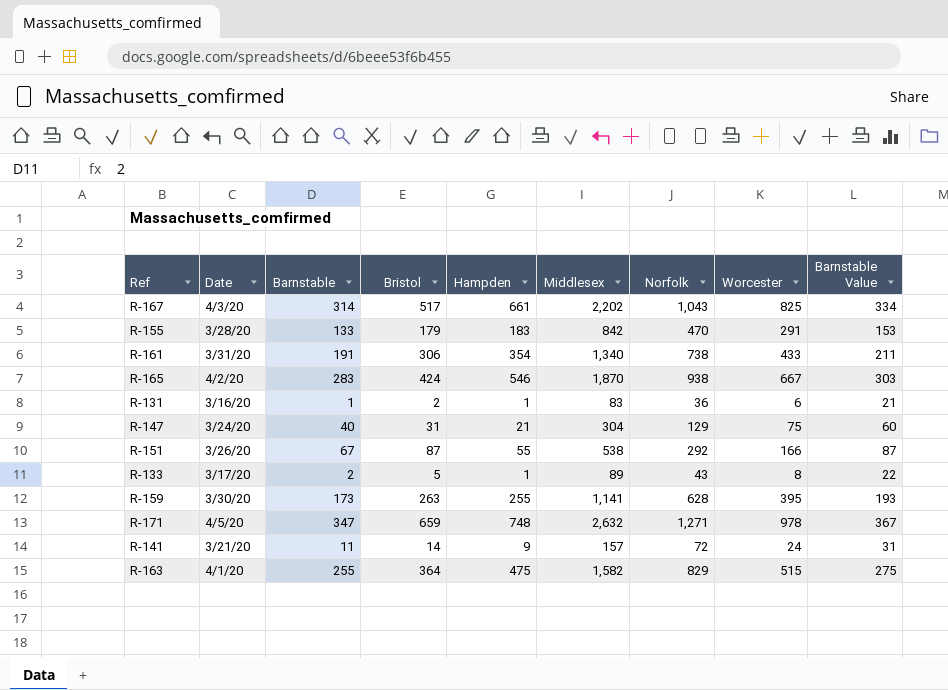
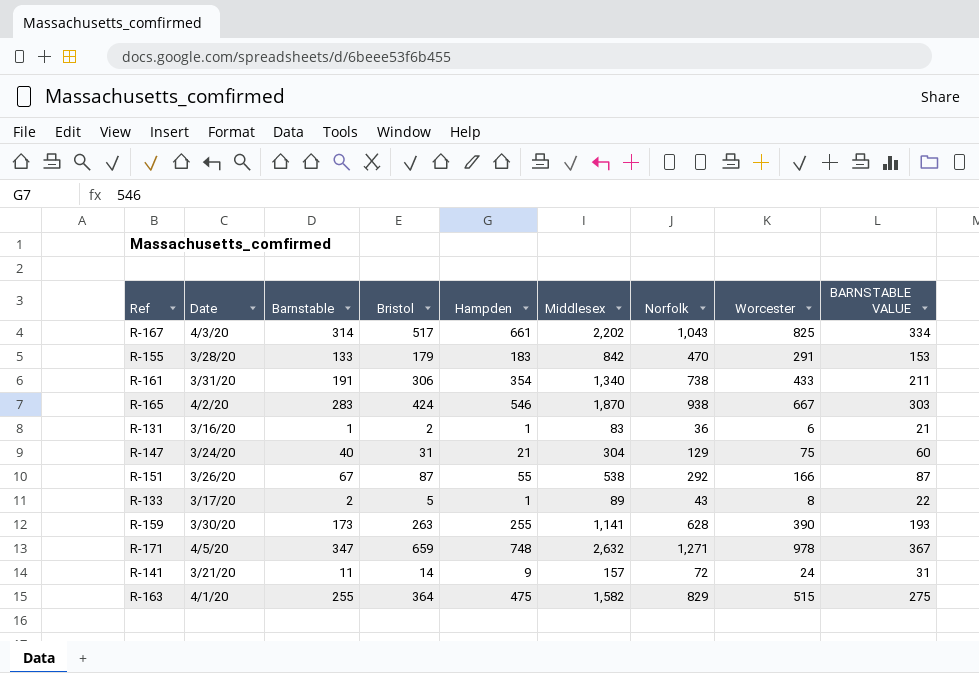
column name: Barnstable Value -> BARNSTABLE VALUE
R-159 | Worcester: 395 -> 390

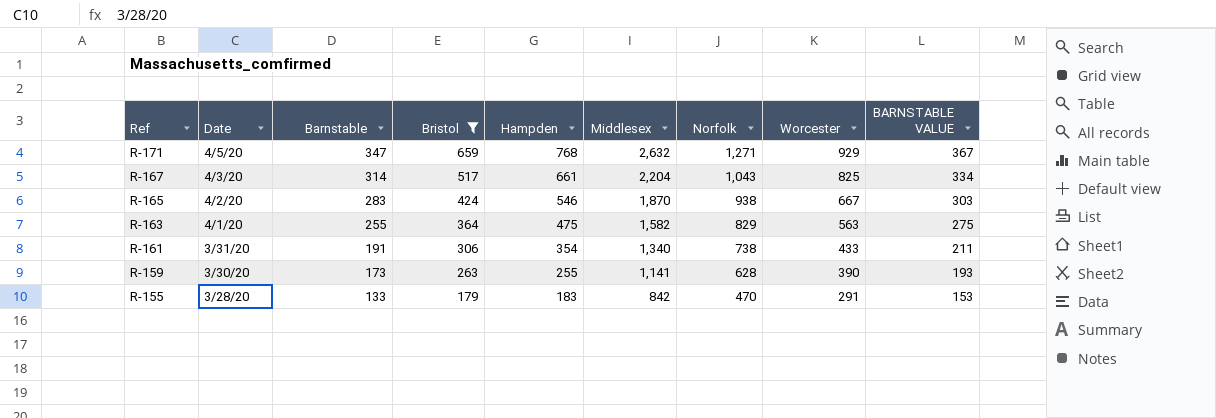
filter: none -> Bristol >= 179
row order: none -> Ref descending
R-171 | Hampden: 748 -> 768
R-171 | Worcester: 978 -> 929
R-167 | Middlesex: 2,202 -> 2,204
R-163 | Worcester: 515 -> 563

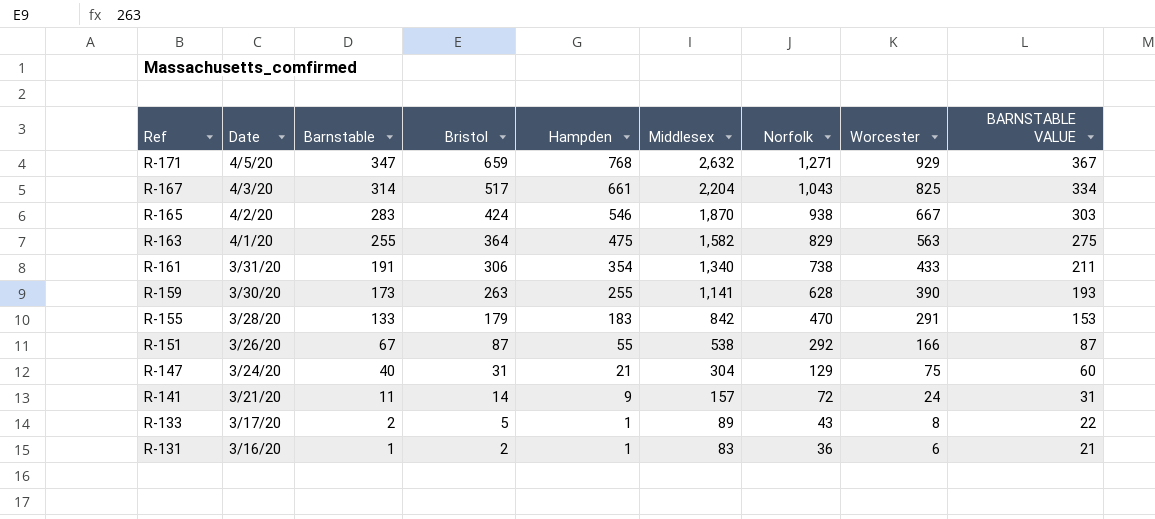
filter: Bristol >= 179 -> none

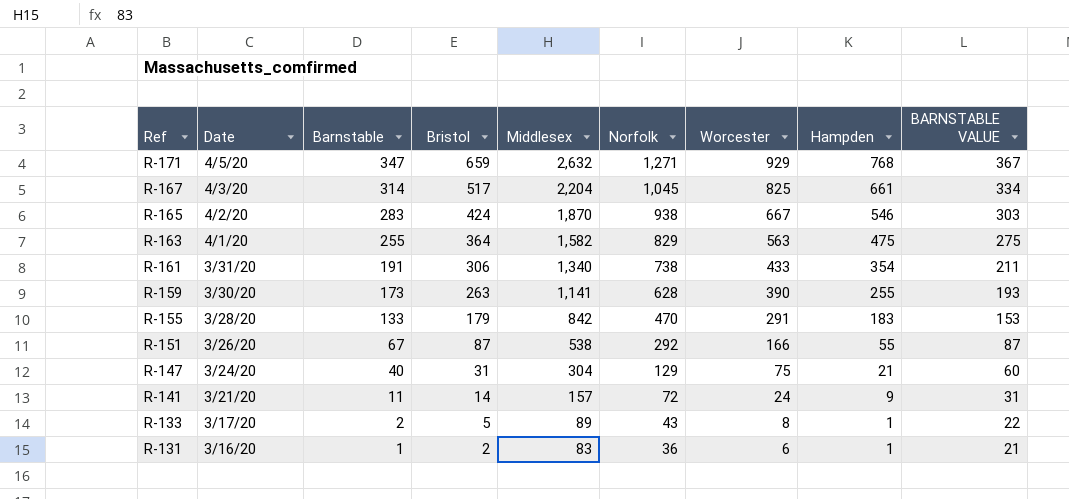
column Hampden | position: 5 -> 8
R-167 | Norfolk: 1,043 -> 1,045

